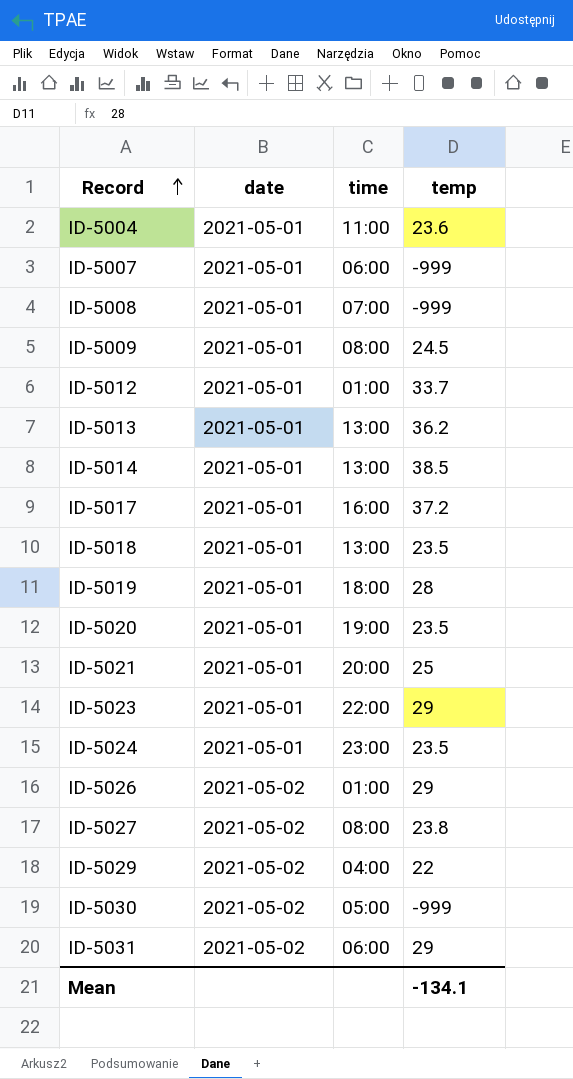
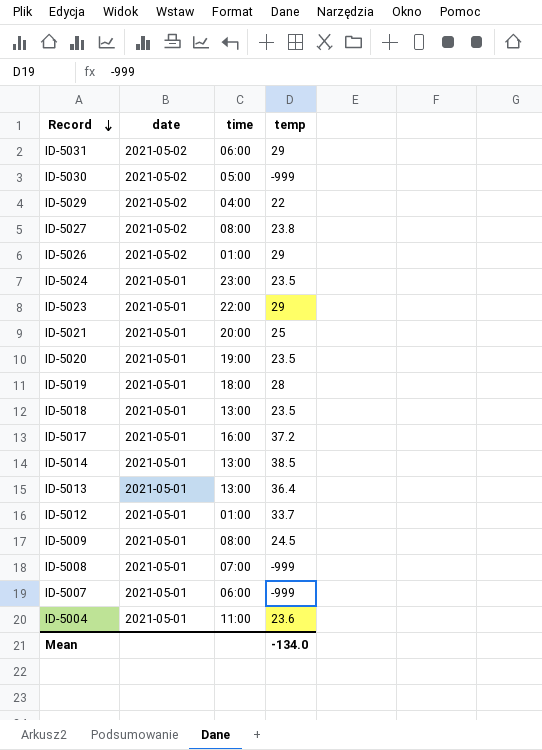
row order: Record ascending -> Record descending
ID-5013 | temp: 36.2 -> 36.4
Mean | temp: -134.1 -> -134.0

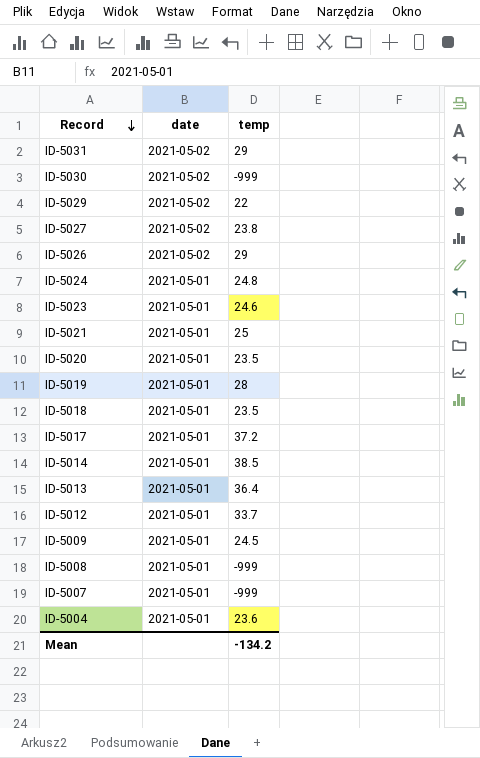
column time | position: 3 -> none
ID-5024 | temp: 23.5 -> 24.8
ID-5023 | temp: 29 -> 24.6
Mean | temp: -134.0 -> -134.2

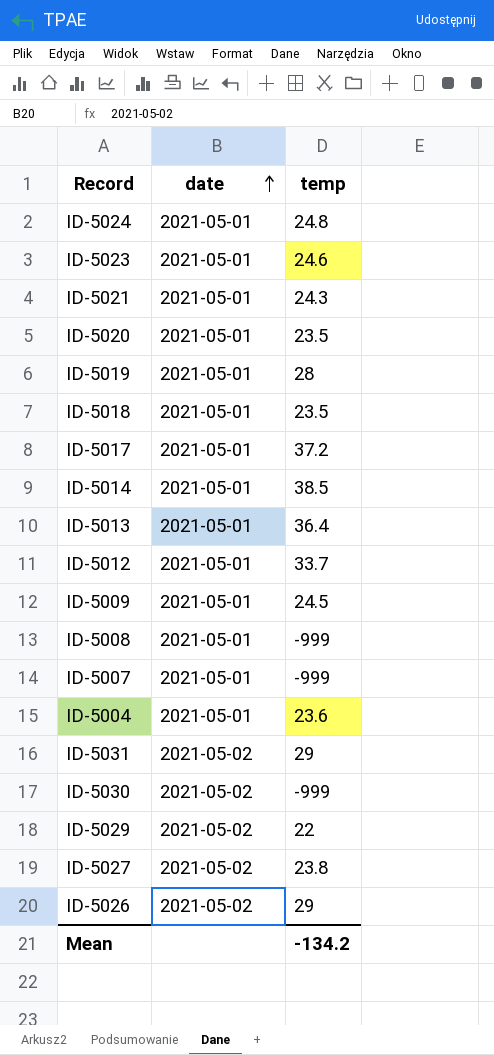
row order: Record descending -> date ascending
ID-5021 | temp: 25 -> 24.3

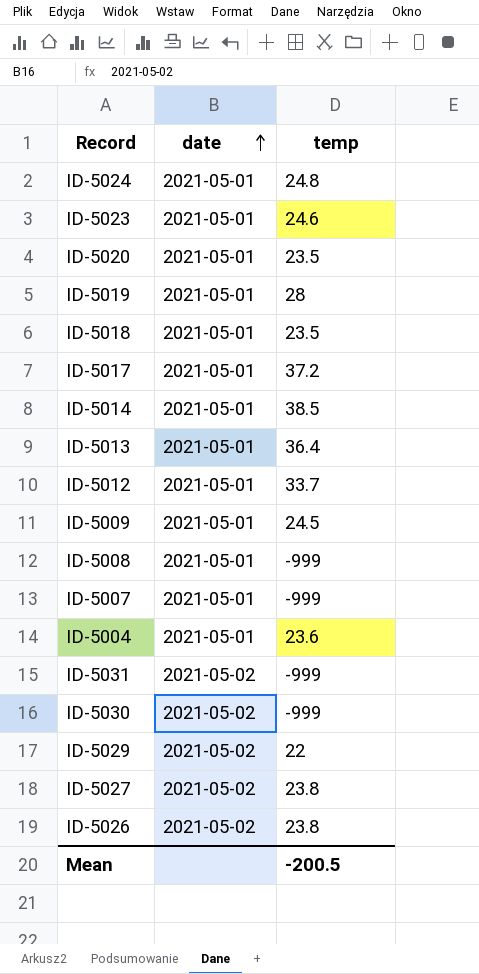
row ID-5021: 2021-05-01 | 24.3 -> none
ID-5031 | temp: 29 -> -999
ID-5026 | temp: 29 -> 23.8
Mean | temp: -134.2 -> -200.5

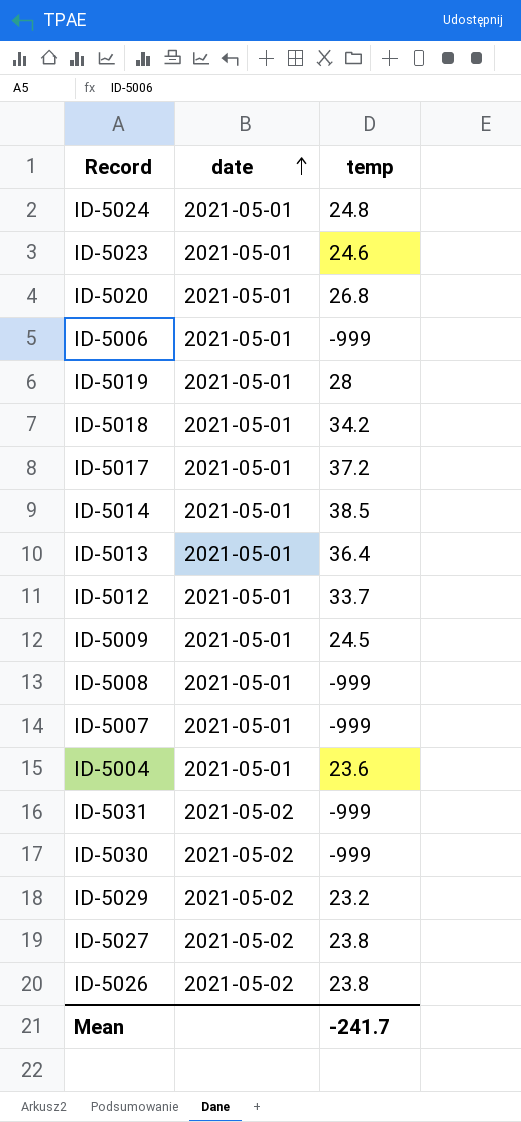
ID-5020 | temp: 23.5 -> 26.8
row ID-5006: none -> 2021-05-01 | -999
ID-5018 | temp: 23.5 -> 34.2
ID-5029 | temp: 22 -> 23.2
Mean | temp: -200.5 -> -241.7

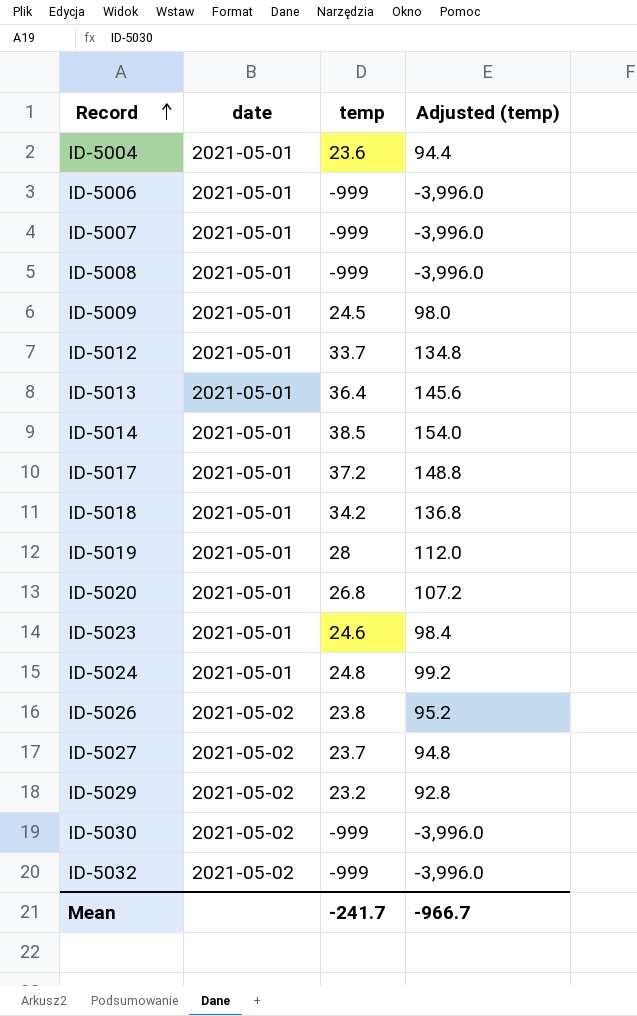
row order: date ascending -> Record ascending
column Adjusted (temp) | formula: none -> [temp] * 4
row ID-5031: 2021-05-02 | -999 -> none
ID-5027 | temp: 23.8 -> 23.7
row ID-5032: none -> 2021-05-02 | -999 | -3,996.0

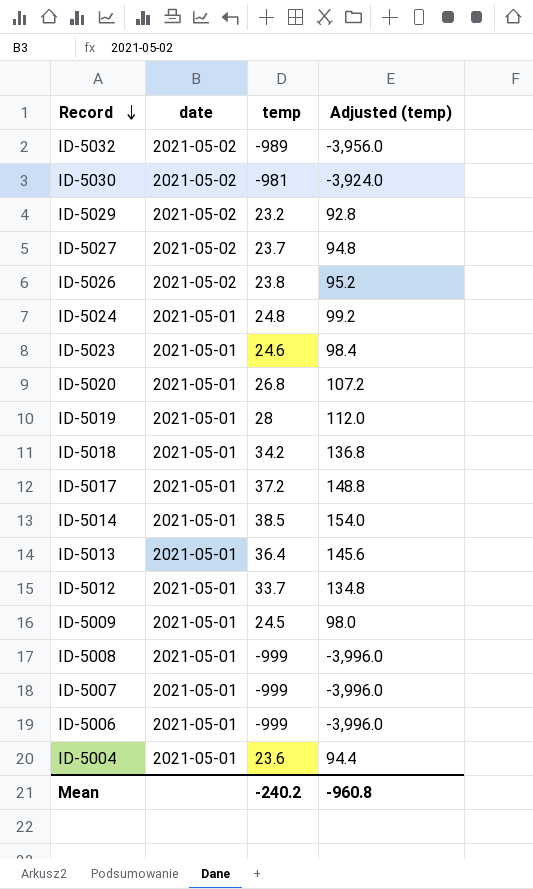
row order: Record ascending -> Record descending
ID-5032 | temp: -999 -> -989
ID-5032 | Adjusted (temp): -3,996.0 -> -3,956.0
ID-5030 | temp: -999 -> -981
ID-5030 | Adjusted (temp): -3,996.0 -> -3,924.0
Mean | temp: -241.7 -> -240.2
Mean | Adjusted (temp): -966.7 -> -960.8

